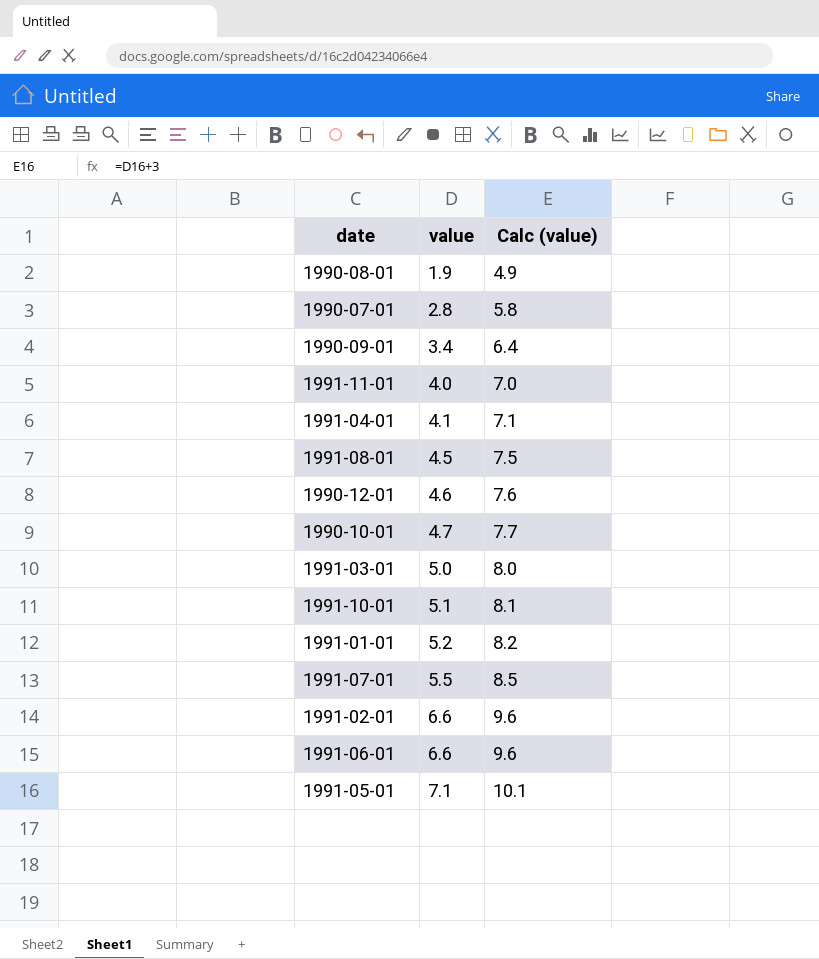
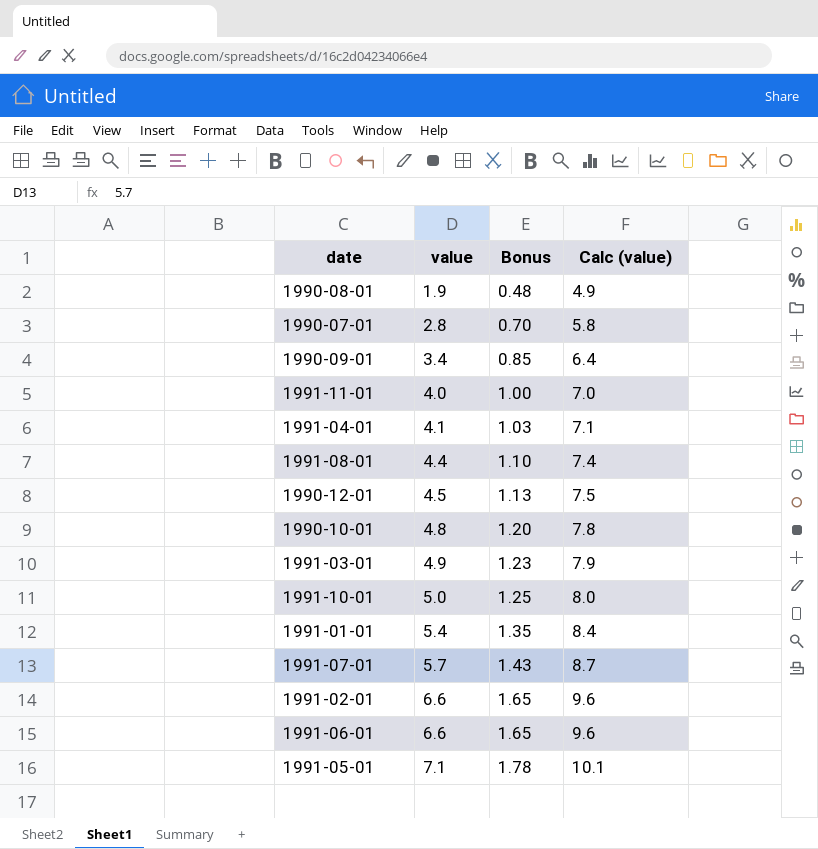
column Bonus | formula: none -> [value] * 0.25
1991-08-01 | value: 4.5 -> 4.4
1991-08-01 | Calc (value): 7.5 -> 7.4
1990-12-01 | value: 4.6 -> 4.5
1990-12-01 | Calc (value): 7.6 -> 7.5
1990-10-01 | value: 4.7 -> 4.8
1990-10-01 | Calc (value): 7.7 -> 7.8
1991-03-01 | value: 5.0 -> 4.9
1991-03-01 | Calc (value): 8.0 -> 7.9
1991-10-01 | value: 5.1 -> 5.0
1991-10-01 | Calc (value): 8.1 -> 8.0
1991-01-01 | value: 5.2 -> 5.4
1991-01-01 | Calc (value): 8.2 -> 8.4
1991-07-01 | value: 5.5 -> 5.7
1991-07-01 | Calc (value): 8.5 -> 8.7

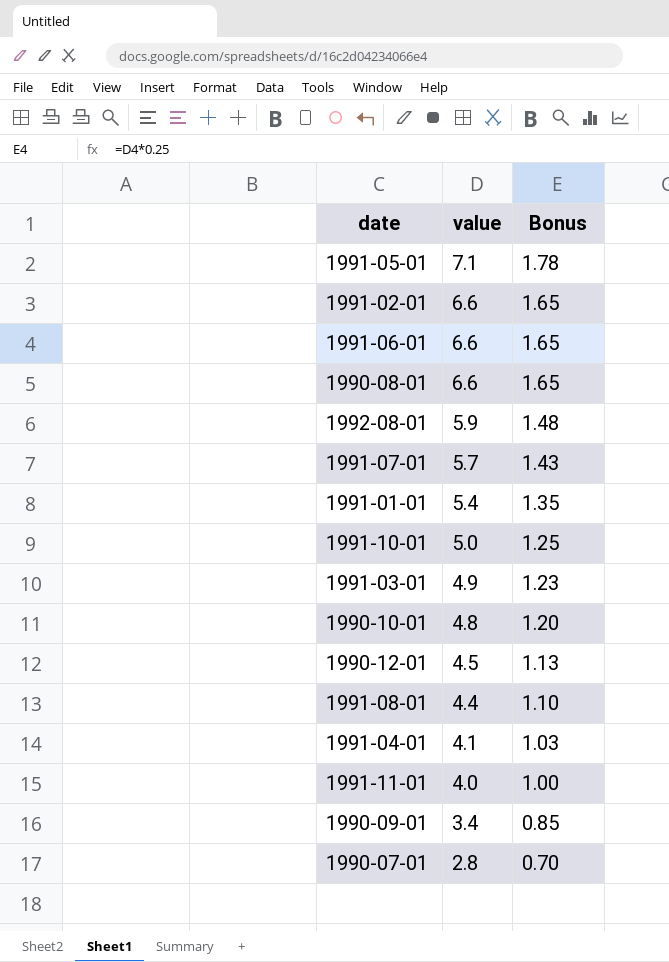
row order: value ascending -> value descending
column Calc (value) | formula: [value] + 3 -> none
1990-08-01 | value: 1.9 -> 6.6
1990-08-01 | Bonus: 0.48 -> 1.65
row 1992-08-01: none -> 5.9 | 1.48

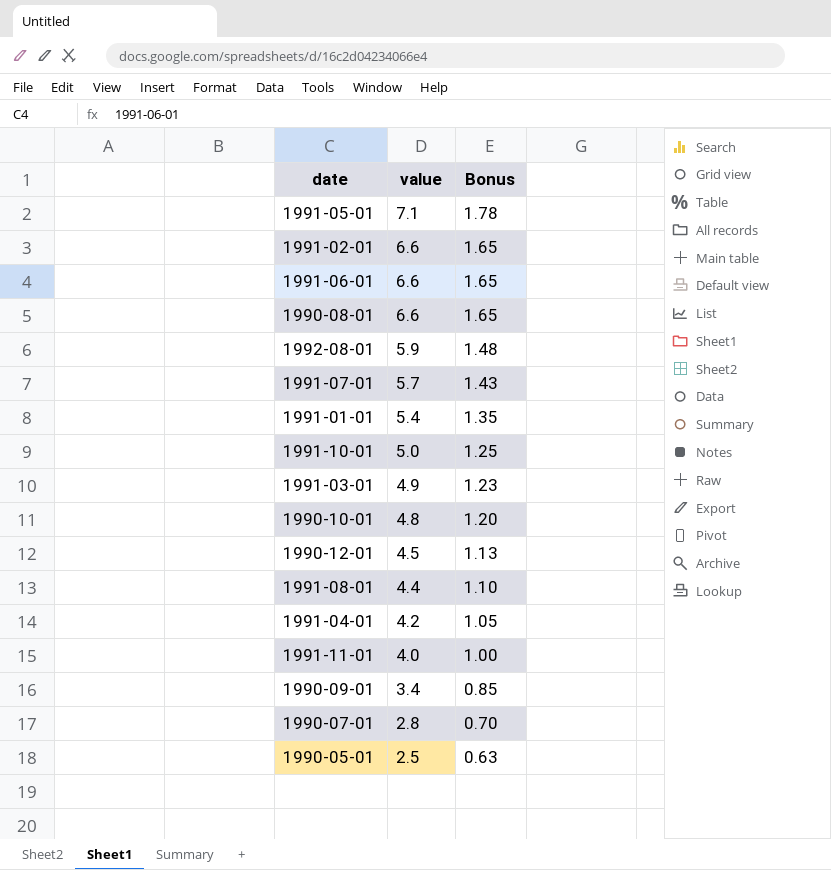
1991-04-01 | value: 4.1 -> 4.2
1991-04-01 | Bonus: 1.03 -> 1.05
row 1990-05-01: none -> 2.5 | 0.63

